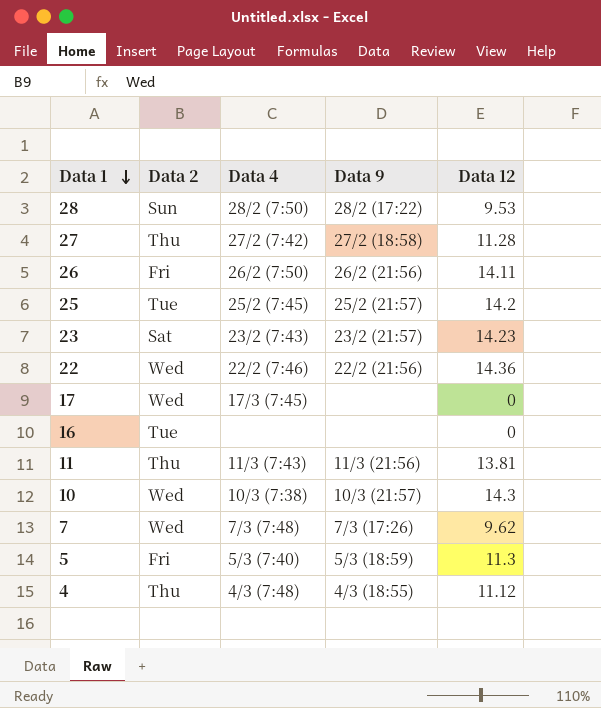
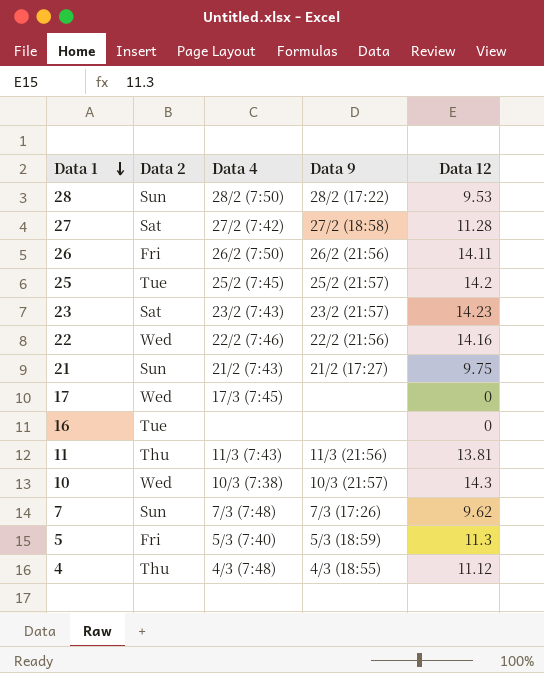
27 | Data 2: Thu -> Sat
22 | Data 12: 14.36 -> 14.16
row 21: none -> Sun | 21/2 (7:43) | 21/2 (17:27) | 9.75
7 | Data 2: Wed -> Sun

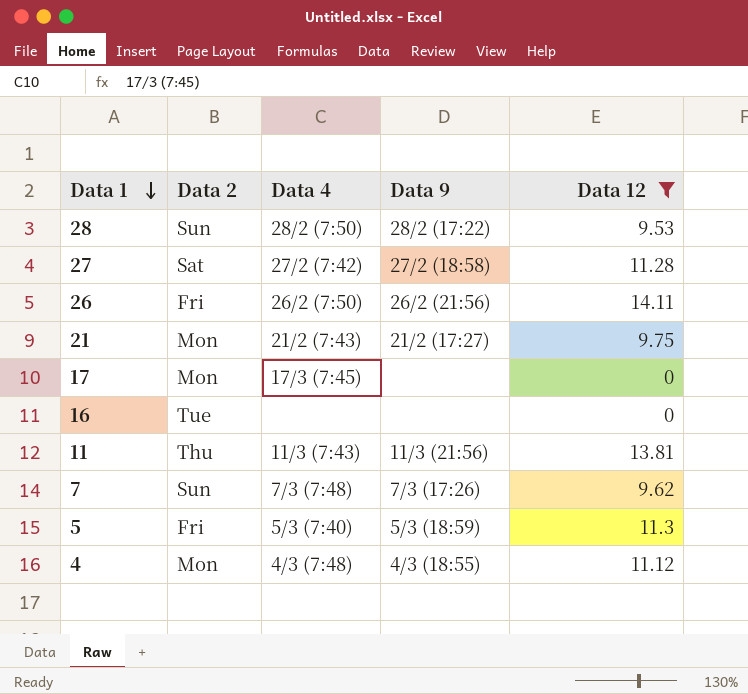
filter: none -> Data 12 <= 14.11
21 | Data 2: Sun -> Mon
17 | Data 2: Wed -> Mon
4 | Data 2: Thu -> Mon

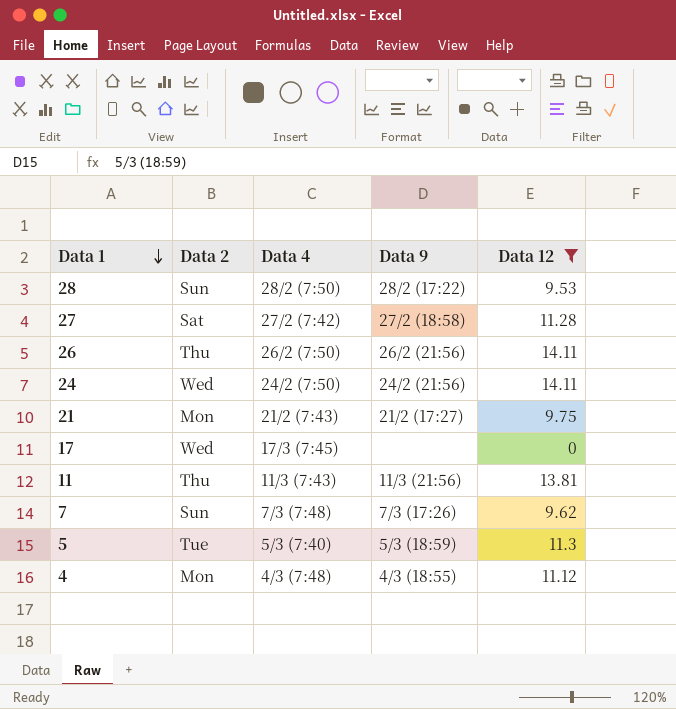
row 16: Tue | none | none | 0 -> none
26 | Data 2: Fri -> Thu
row 24: none -> Wed | 24/2 (7:50) | 24/2 (21:56) | 14.11
17 | Data 2: Mon -> Wed
5 | Data 2: Fri -> Tue

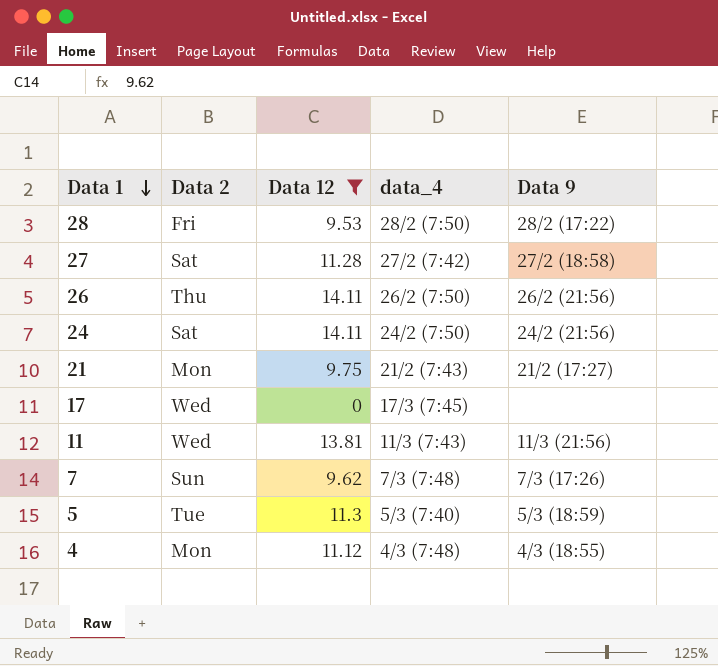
column Data 12 | position: 5 -> 3
column name: Data 4 -> data_4
28 | Data 2: Sun -> Fri
24 | Data 2: Wed -> Sat
11 | Data 2: Thu -> Wed

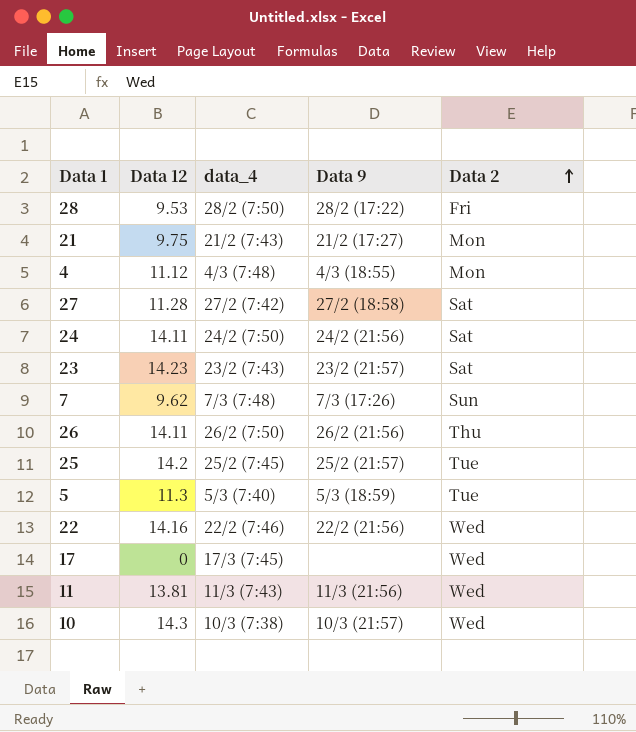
filter: Data 12 <= 14.11 -> none
row order: Data 1 descending -> Data 2 ascending
column Data 2 | position: 2 -> 5

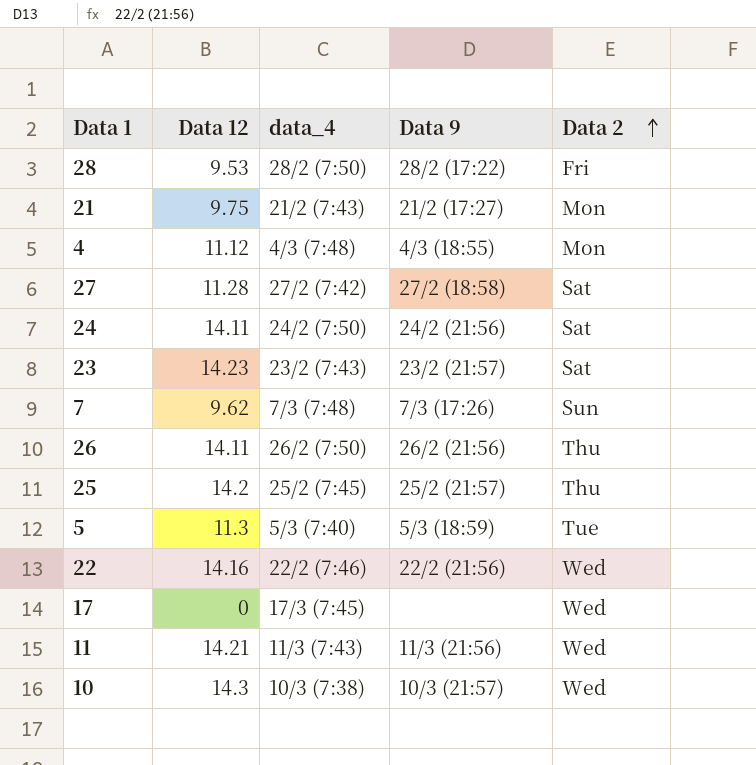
25 | Data 2: Tue -> Thu
11 | Data 12: 13.81 -> 14.21

